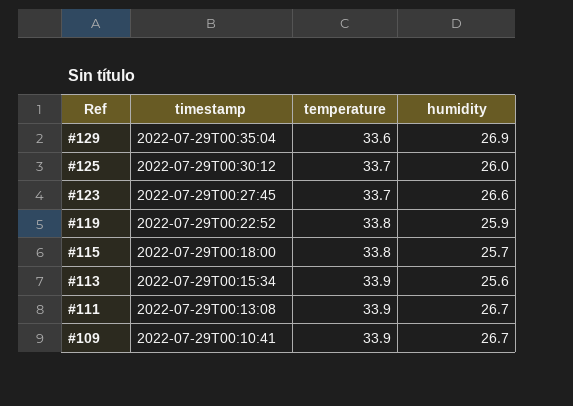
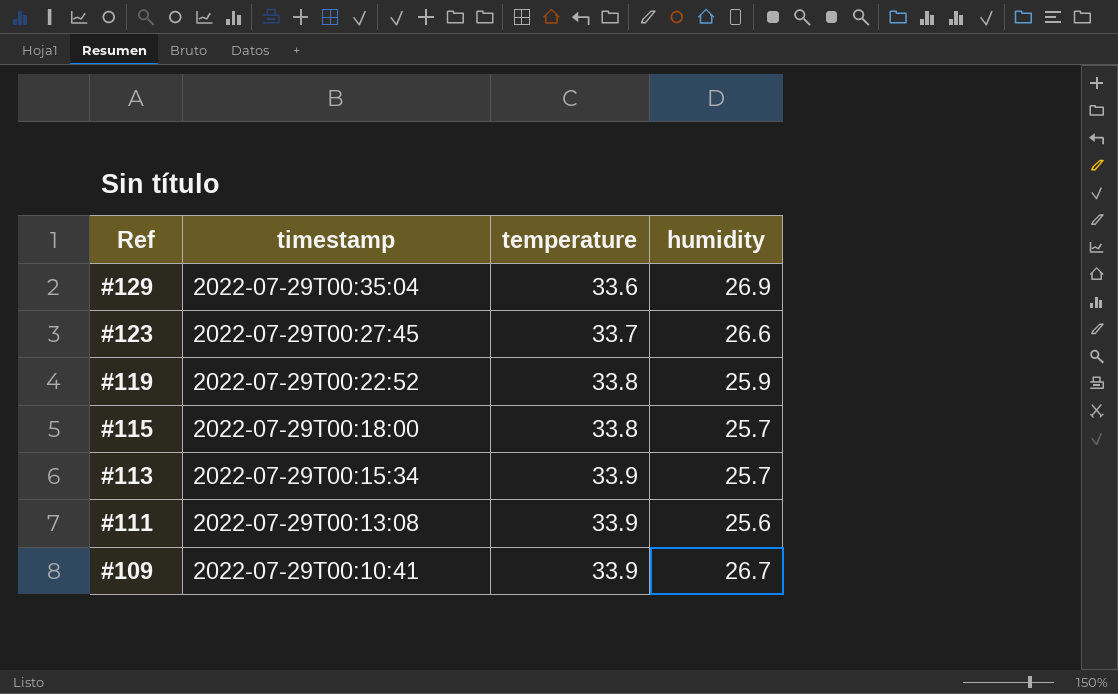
row #125: 2022-07-29T00:30:12 | 33.7 | 26.0 -> none
#113 | humidity: 25.6 -> 25.7
#111 | humidity: 26.7 -> 25.6

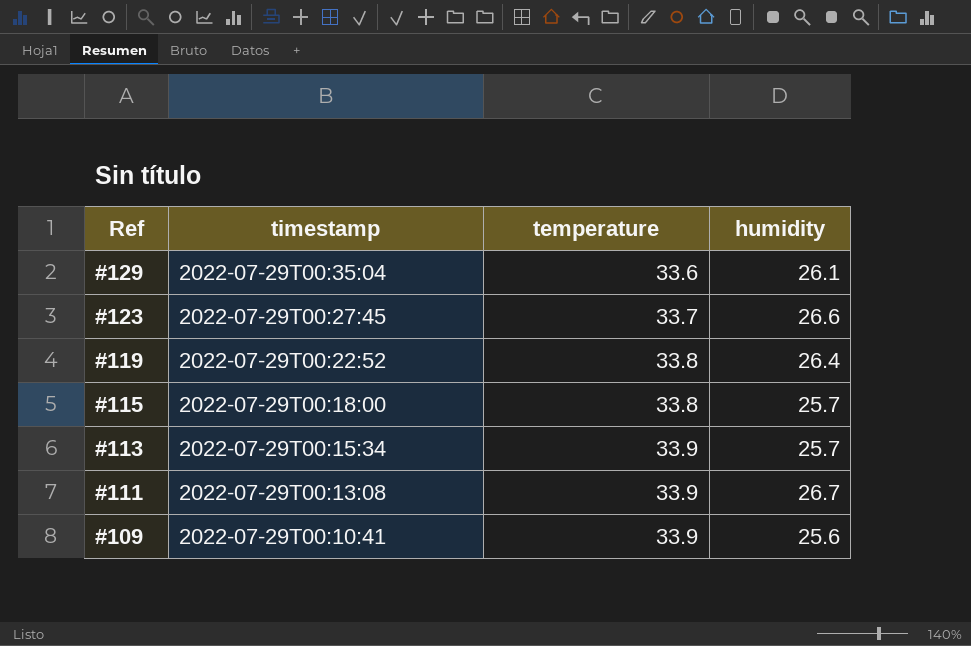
#129 | humidity: 26.9 -> 26.1
#119 | humidity: 25.9 -> 26.4
#111 | humidity: 25.6 -> 26.7
#109 | humidity: 26.7 -> 25.6

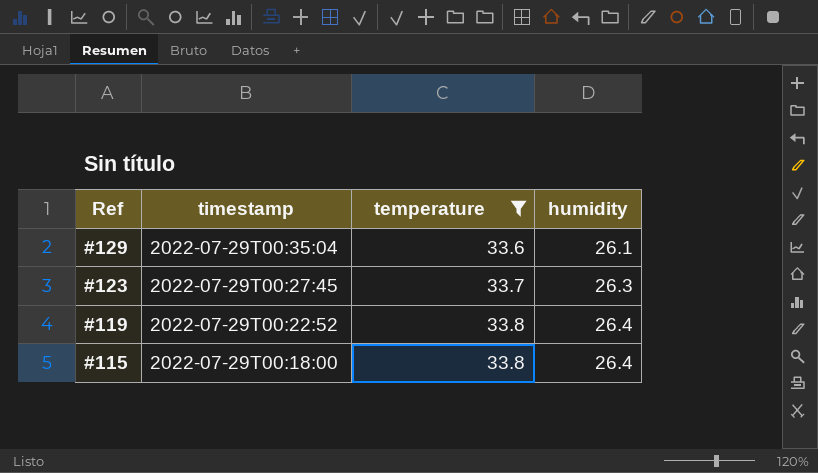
filter: none -> temperature != 33.9
#123 | humidity: 26.6 -> 26.3
#115 | humidity: 25.7 -> 26.4

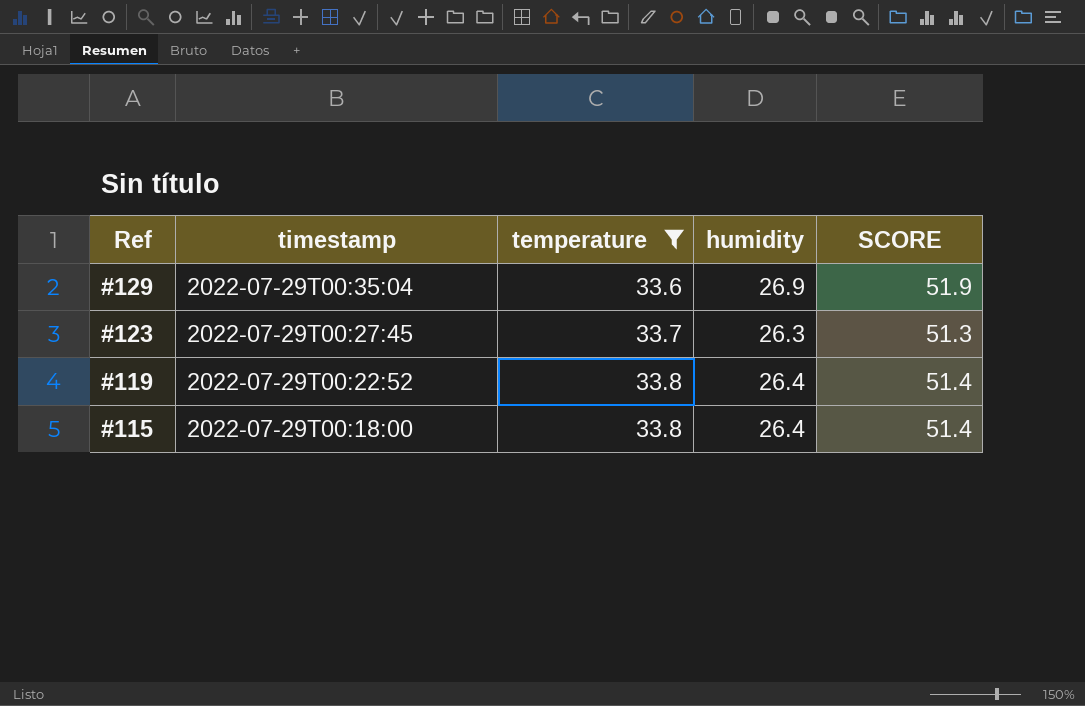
column SCORE | formula: none -> [humidity] + 25
#129 | humidity: 26.1 -> 26.9

